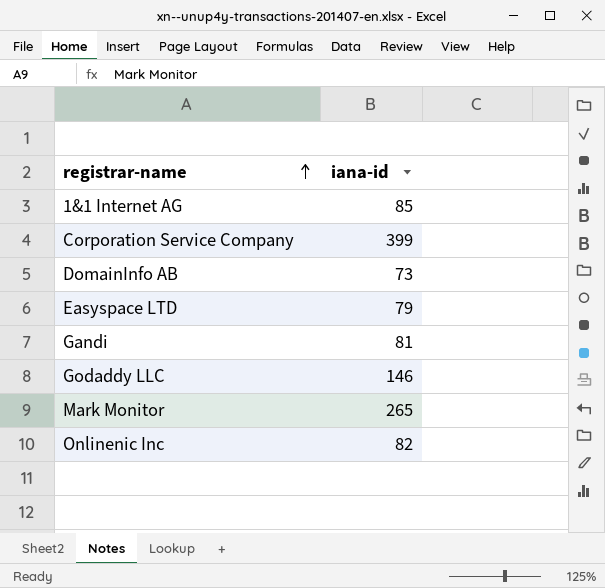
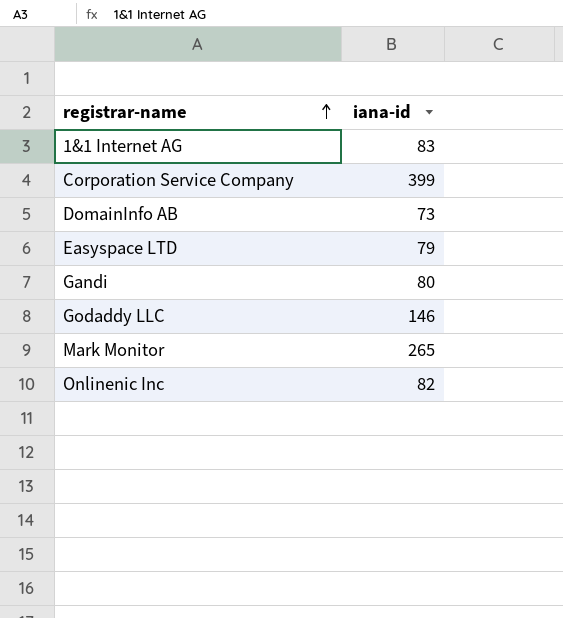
1&1 Internet AG | iana-id: 85 -> 83
Gandi | iana-id: 81 -> 80

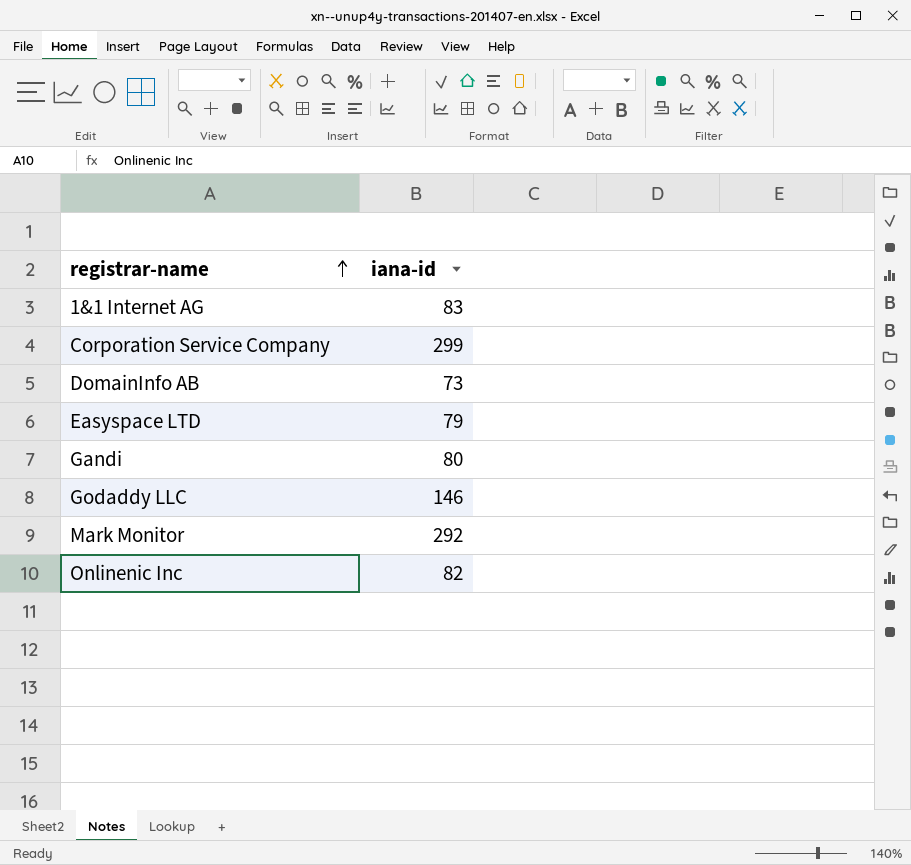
Corporation Service Company | iana-id: 399 -> 299
Mark Monitor | iana-id: 265 -> 292

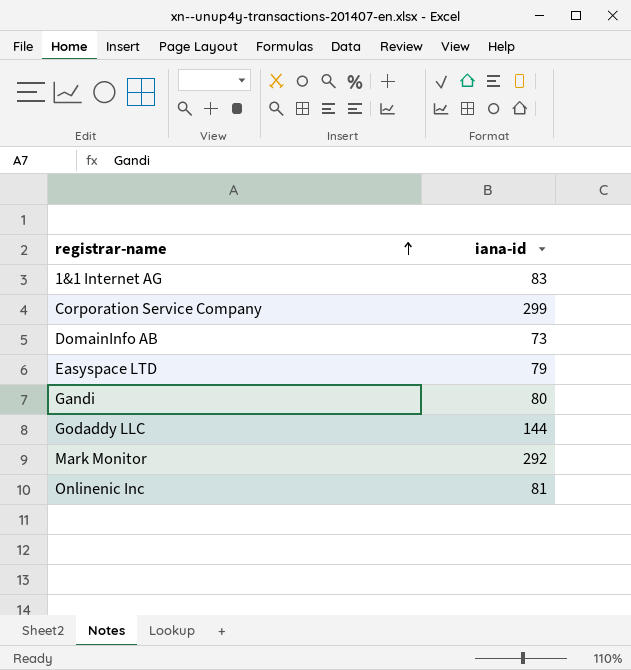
Godaddy LLC | iana-id: 146 -> 144
Onlinenic Inc | iana-id: 82 -> 81

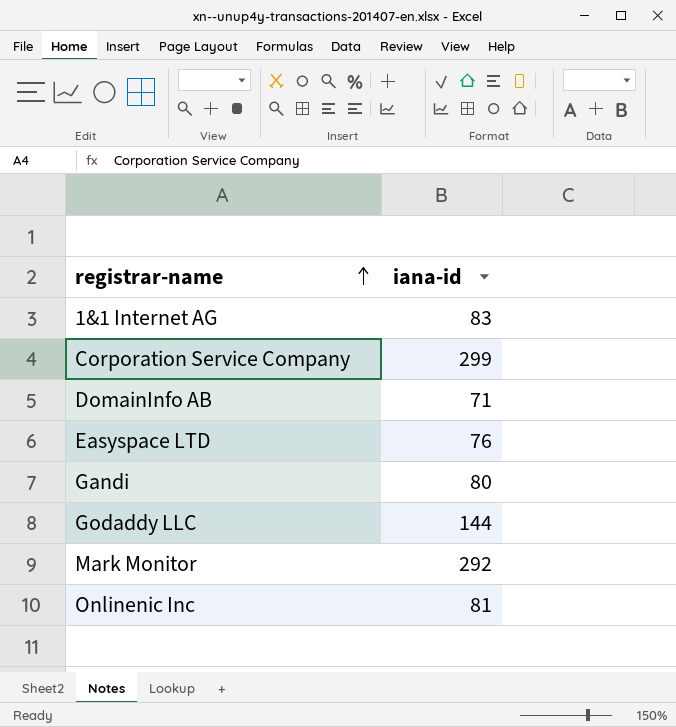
DomainInfo AB | iana-id: 73 -> 71
Easyspace LTD | iana-id: 79 -> 76

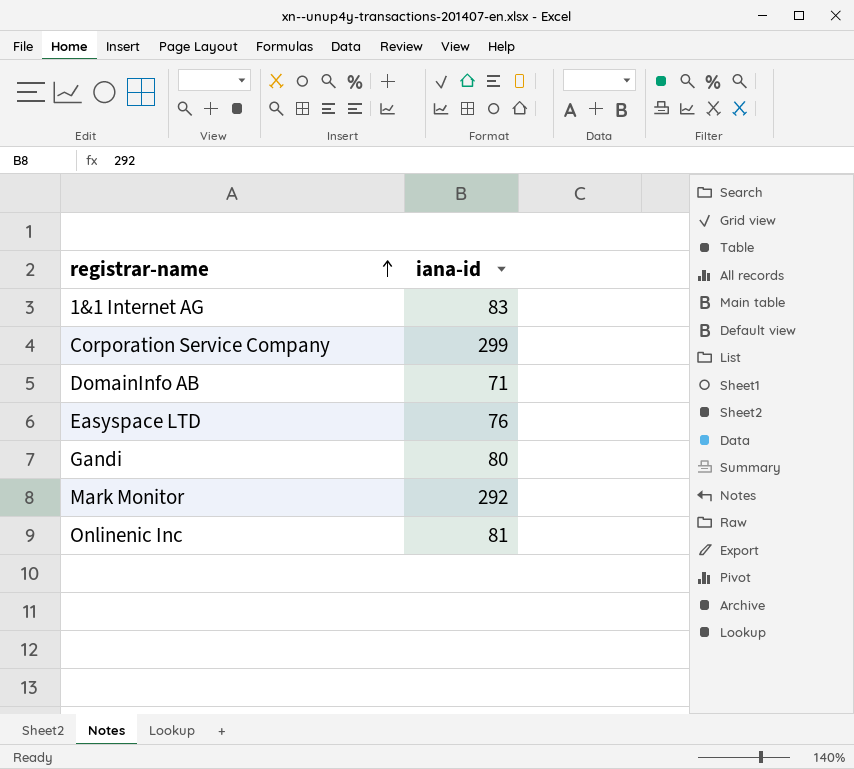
row Godaddy LLC: 144 -> none

